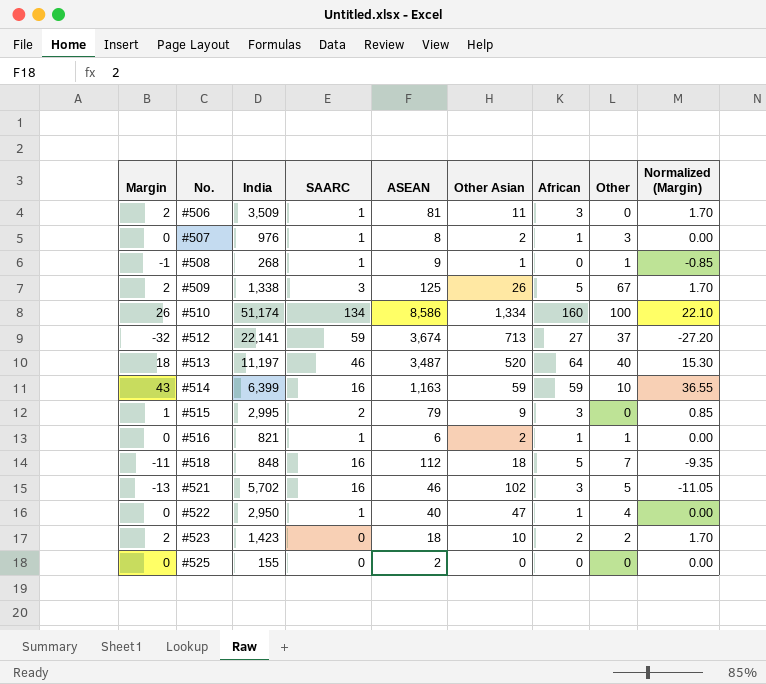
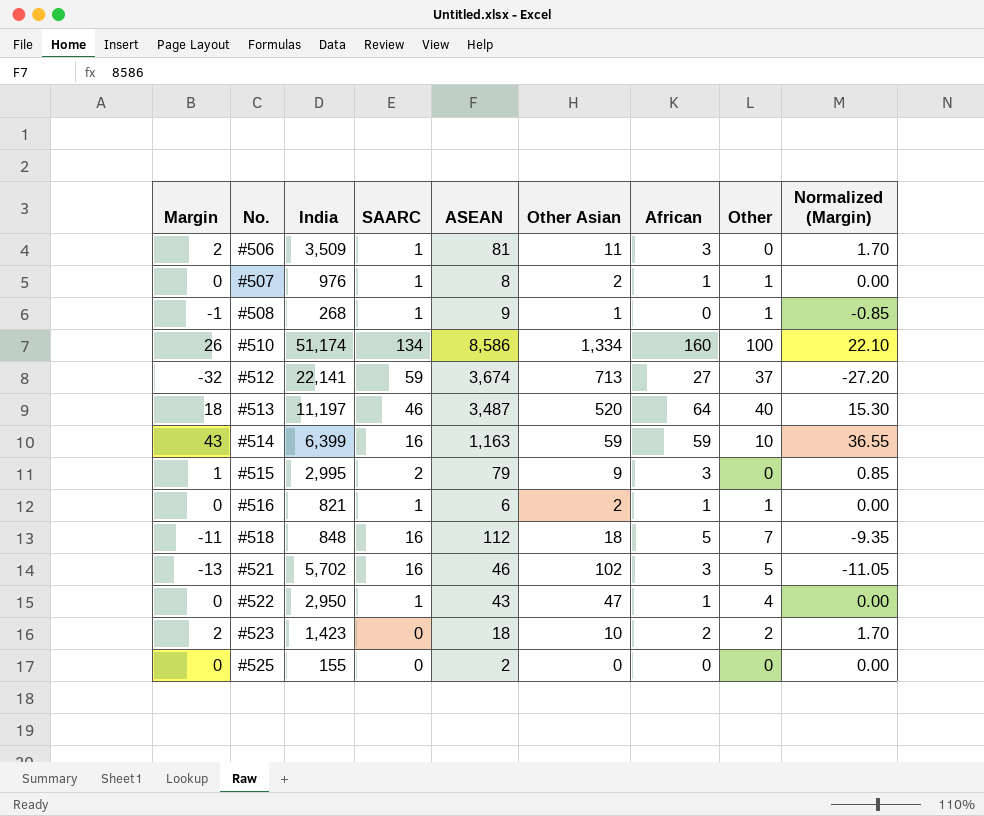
row #509: 2 | 1,338 | 3 | 125 | 26 | 5 | 67 | 1.70 -> none
#507 | Other: 3 -> 1
#522 | ASEAN: 40 -> 43

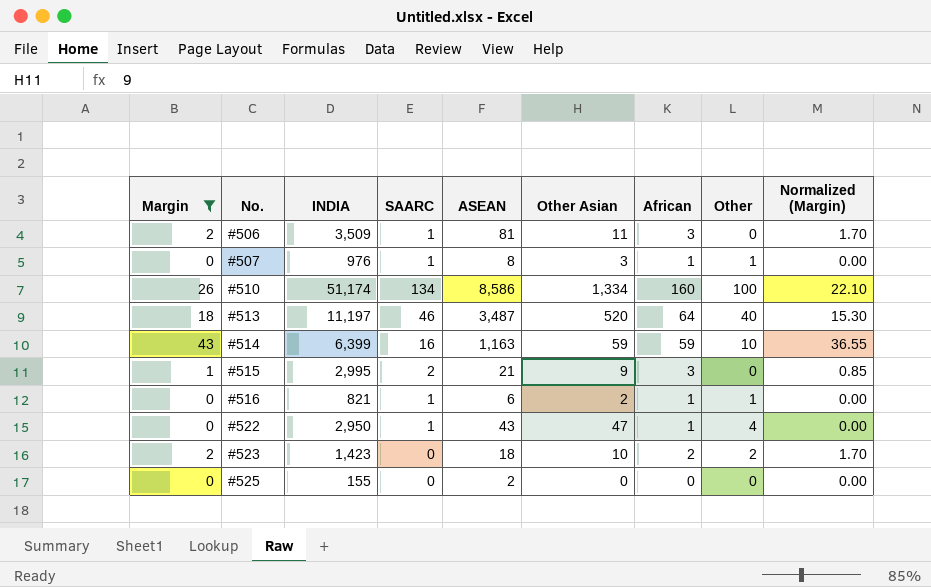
filter: none -> Margin >= 0
column name: India -> INDIA
#507 | Other Asian: 2 -> 3
#515 | ASEAN: 79 -> 21

